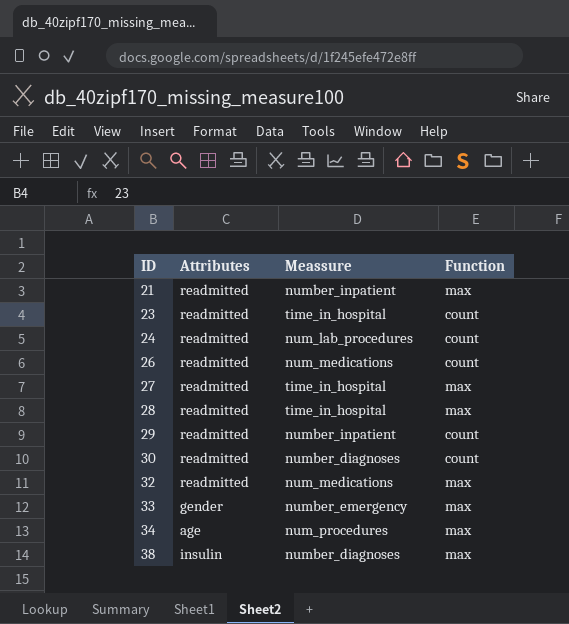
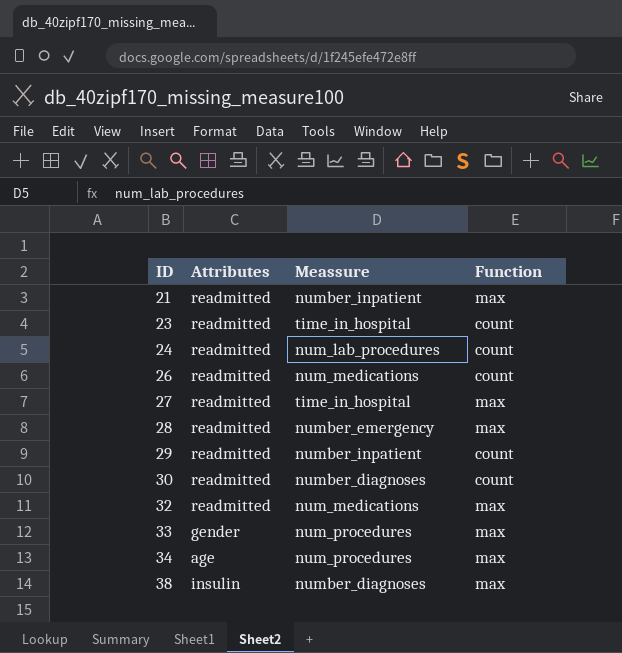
28 | Meassure: time_in_hospital -> number_emergency
33 | Meassure: number_emergency -> num_procedures

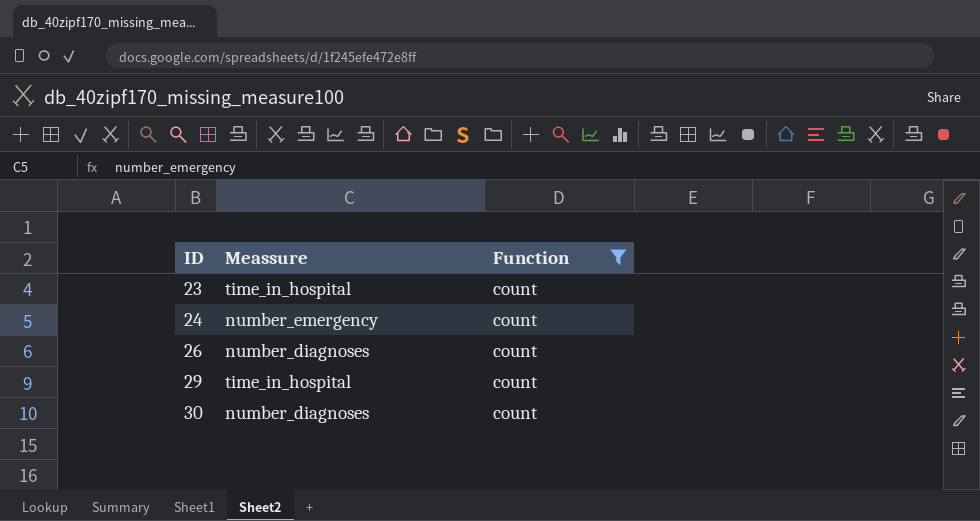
filter: none -> Function = count
column Attributes | position: 2 -> none
24 | Meassure: num_lab_procedures -> number_emergency
26 | Meassure: num_medications -> number_diagnoses
29 | Meassure: number_inpatient -> time_in_hospital

